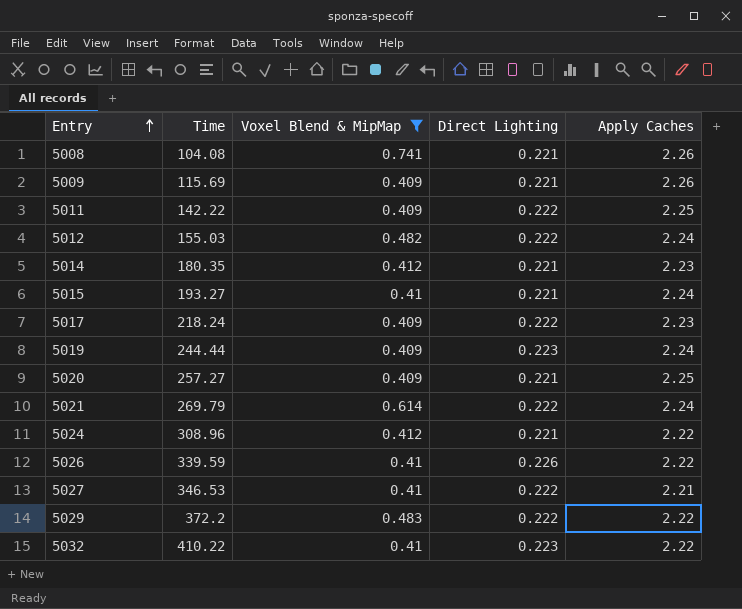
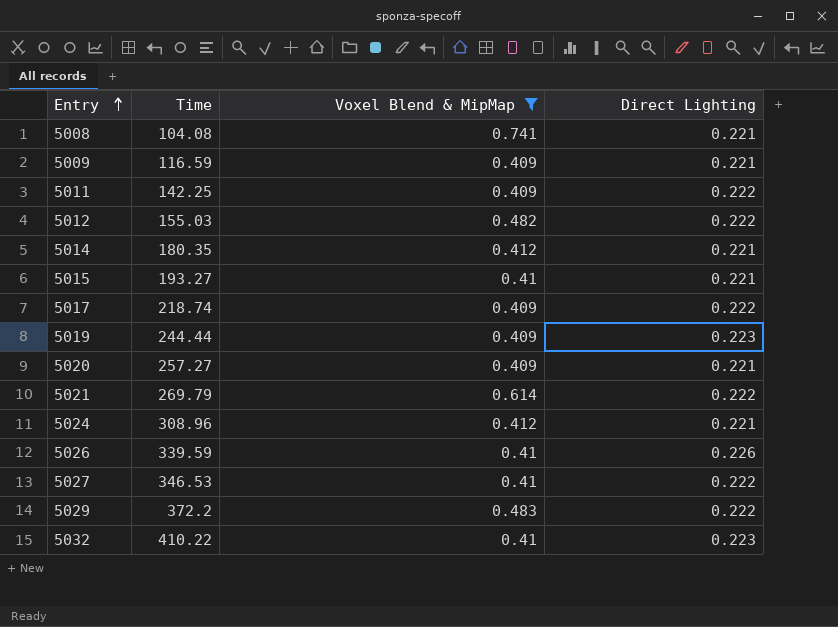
column Apply Caches | position: 5 -> none
5009 | Time: 115.69 -> 116.59
5011 | Time: 142.22 -> 142.25
5017 | Time: 218.24 -> 218.74

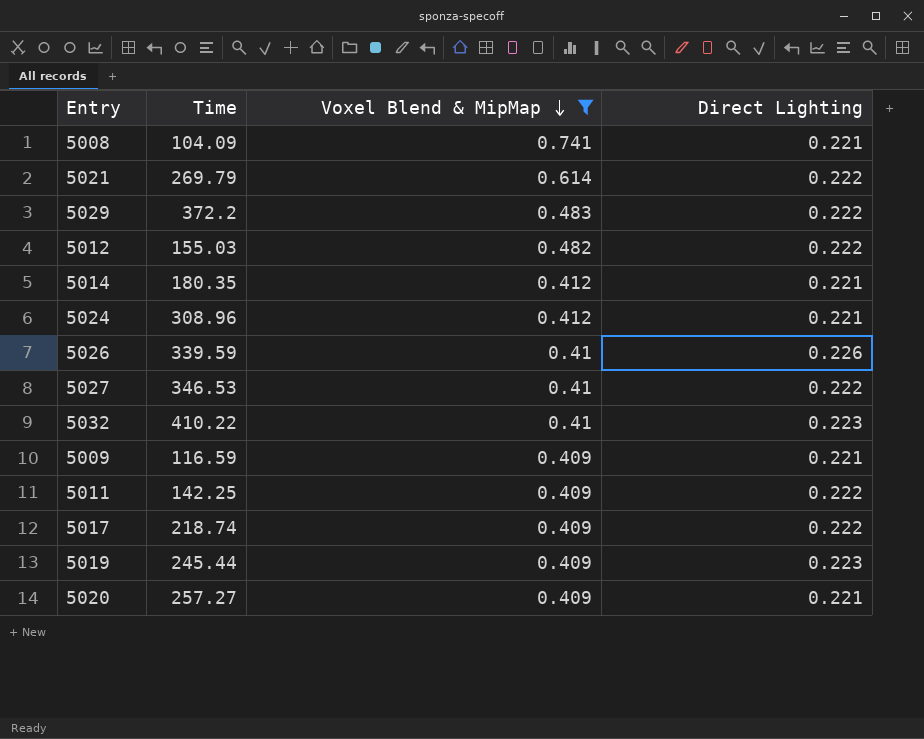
row order: Entry ascending -> Voxel Blend & MipMap descending
row 5015: 193.27 | 0.41 | 0.221 -> none
5008 | Time: 104.08 -> 104.09
5019 | Time: 244.44 -> 245.44

